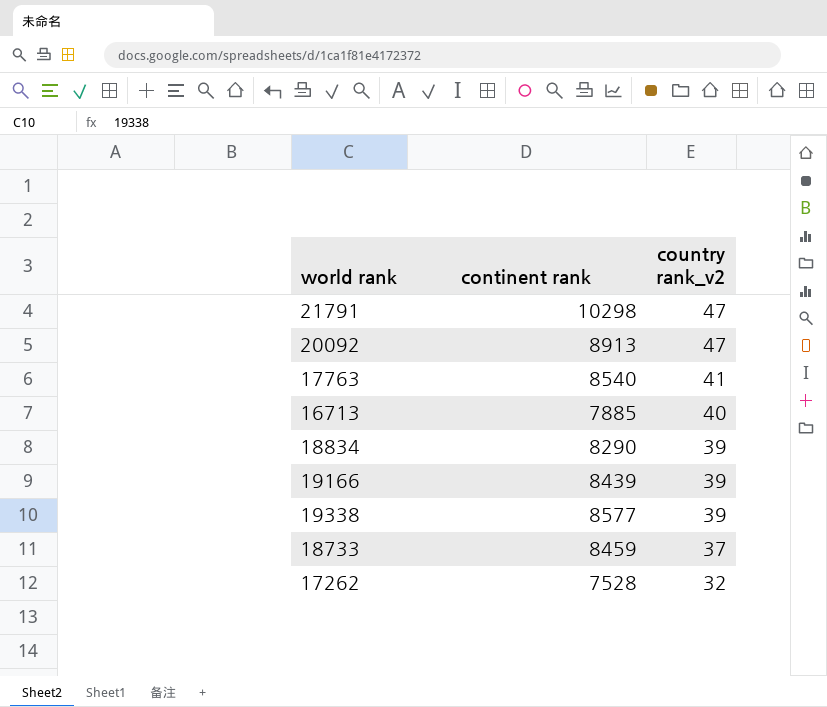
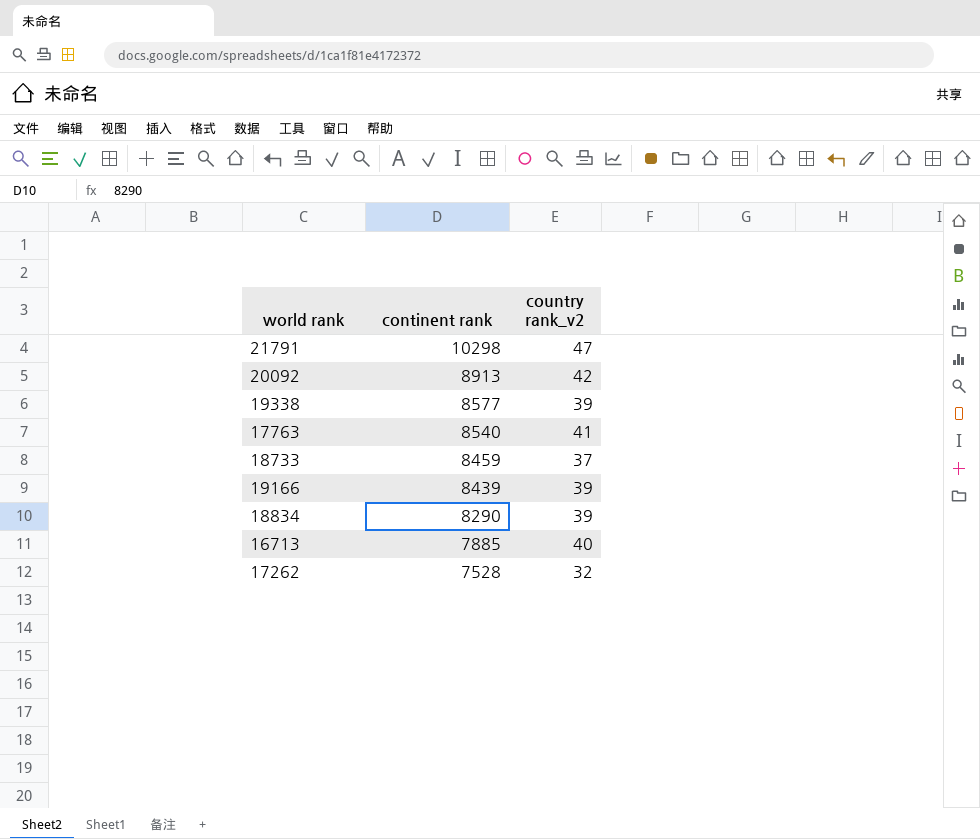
row order: country rank_v2 descending -> continent rank descending
20092 | country rank_v2: 47 -> 42

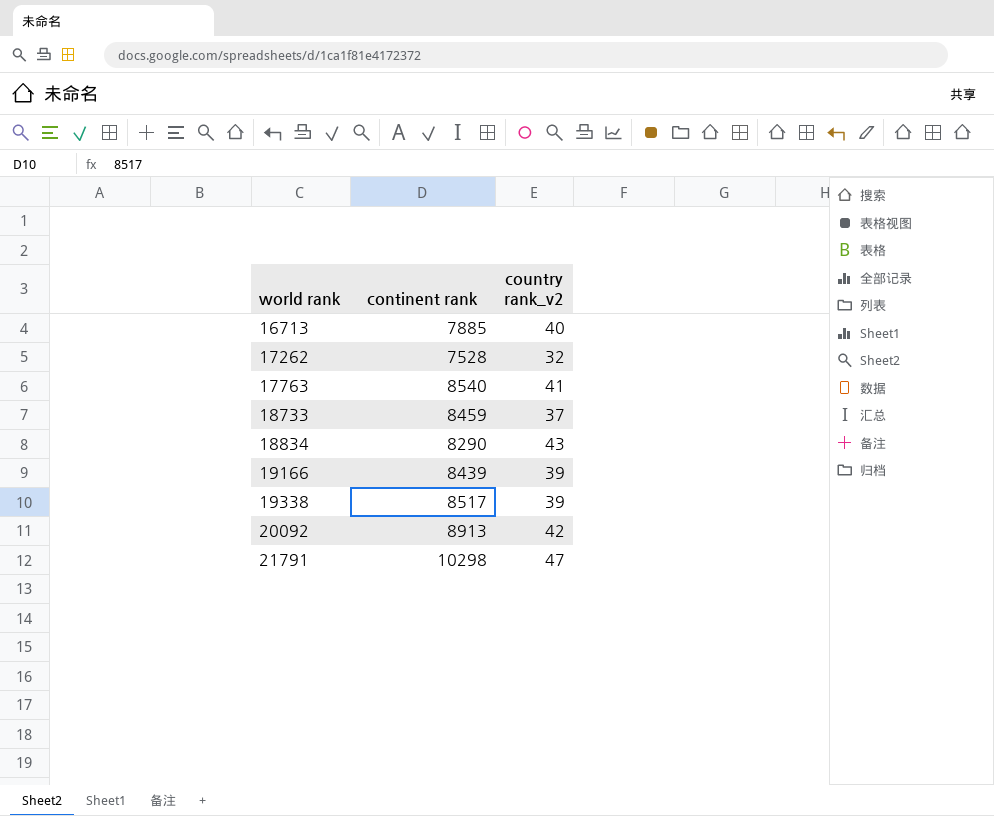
row order: continent rank descending -> world rank ascending
18834 | country rank_v2: 39 -> 43
19338 | continent rank: 8577 -> 8517

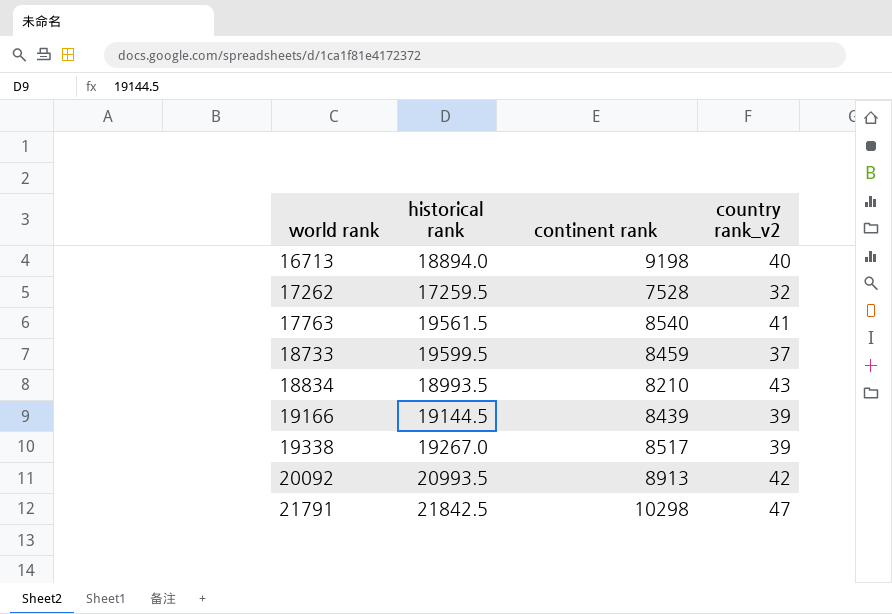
column historical rank | position: none -> 2
16713 | continent rank: 7885 -> 9198
18834 | continent rank: 8290 -> 8210

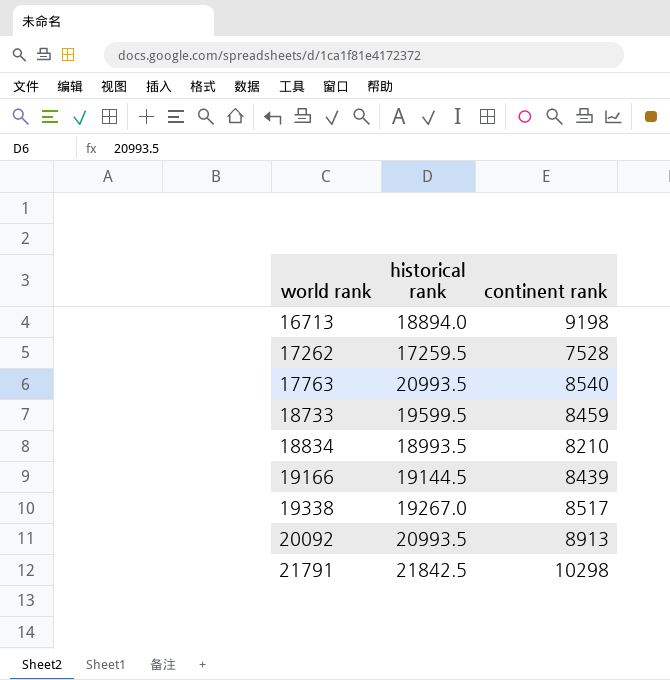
column country rank_v2 | position: 4 -> none
17763 | historical rank: 19561.5 -> 20993.5

